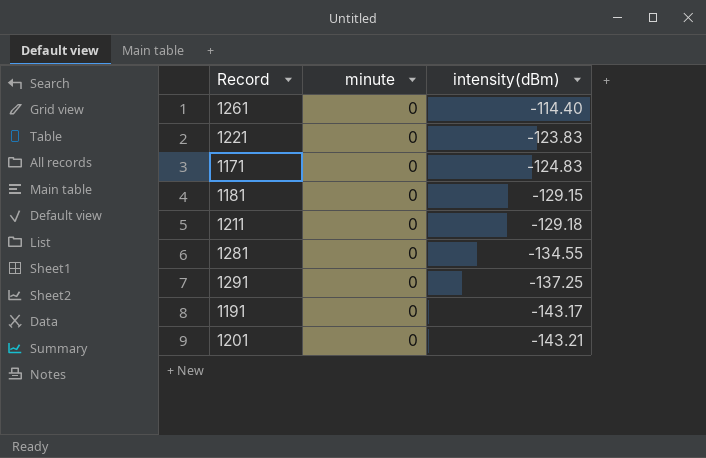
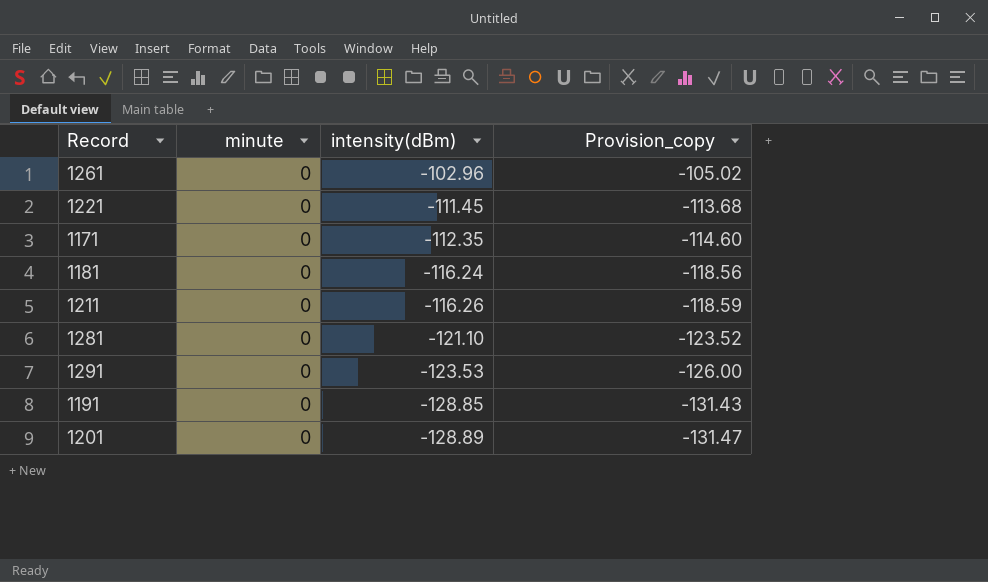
column Provision_copy | formula: none -> [intensity(dBm)] * 1.02
1261 | intensity(dBm): -114.40 -> -102.96
1221 | intensity(dBm): -123.83 -> -111.45
1171 | intensity(dBm): -124.83 -> -112.35
1181 | intensity(dBm): -129.15 -> -116.24
1211 | intensity(dBm): -129.18 -> -116.26
1281 | intensity(dBm): -134.55 -> -121.10
1291 | intensity(dBm): -137.25 -> -123.53
1191 | intensity(dBm): -143.17 -> -128.85
1201 | intensity(dBm): -143.21 -> -128.89

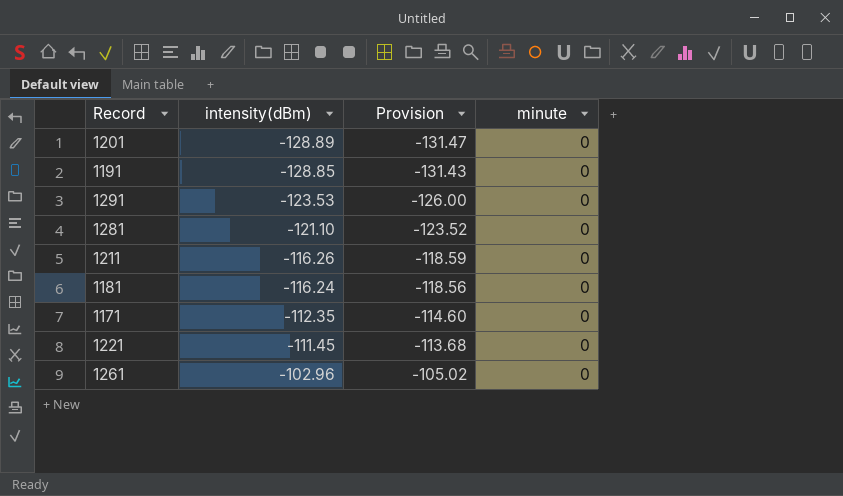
row order: intensity(dBm) descending -> intensity(dBm) ascending
column name: Provision_copy -> Provision
column minute | position: 2 -> 4

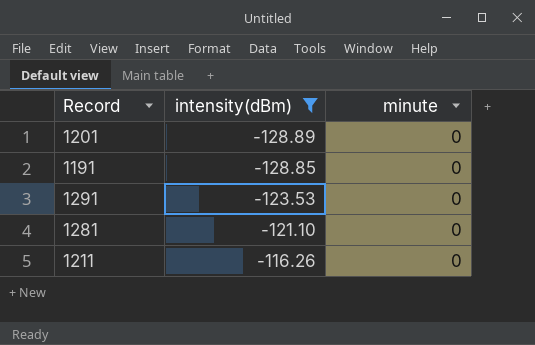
filter: none -> intensity(dBm) <= -116.26
column Provision | formula: [intensity(dBm)] * 1.02 -> none

